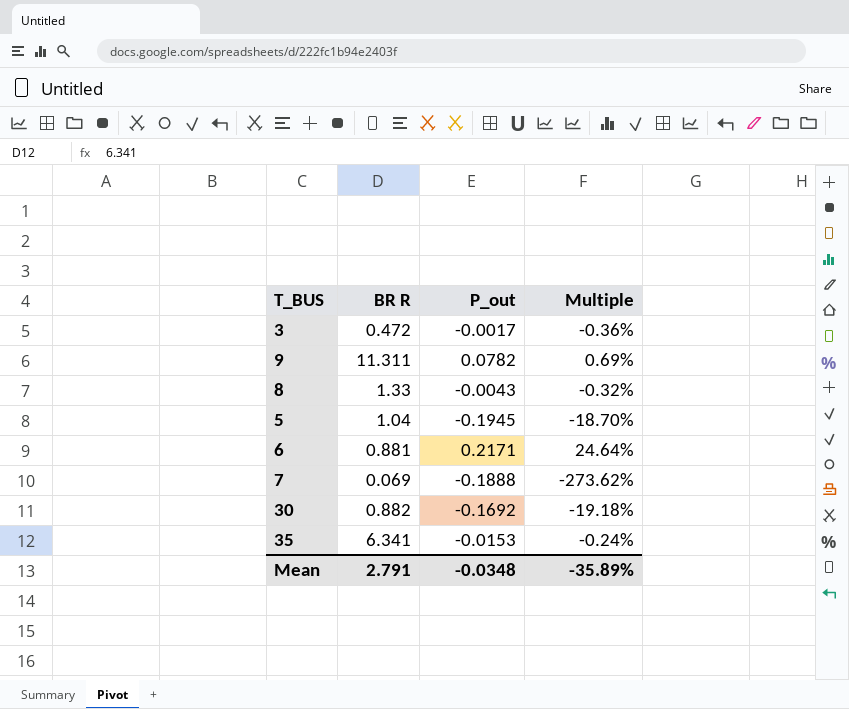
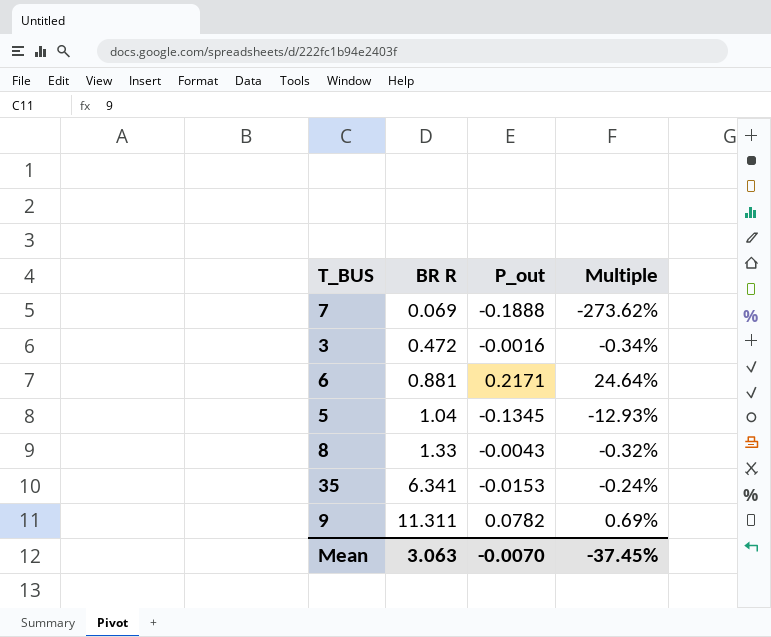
row order: none -> BR R ascending
row 30: 0.882 | -0.1692 | -19.18% -> none
3 | P_out: -0.0017 -> -0.0016
3 | Multiple: -0.36% -> -0.34%
5 | P_out: -0.1945 -> -0.1345
5 | Multiple: -18.70% -> -12.93%
Mean | BR R: 2.791 -> 3.063
Mean | P_out: -0.0348 -> -0.0070
Mean | Multiple: -35.89% -> -37.45%

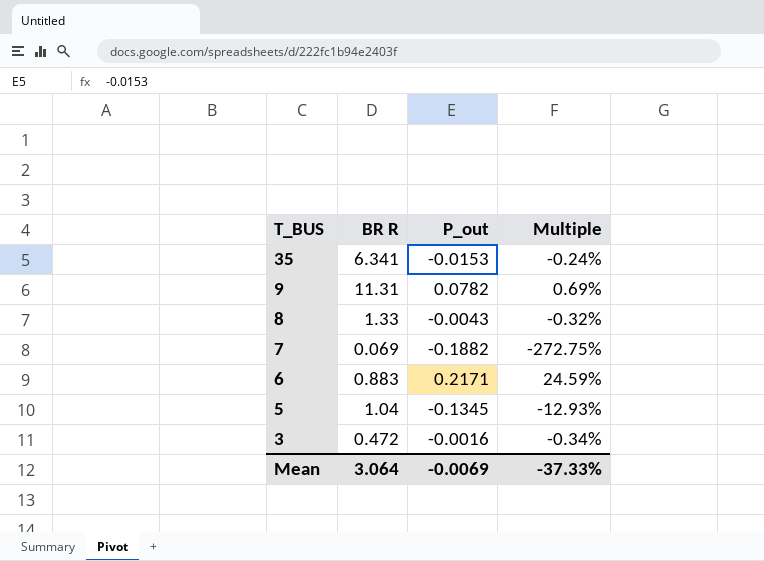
row order: BR R ascending -> T_BUS descending
9 | BR R: 11.311 -> 11.31
7 | P_out: -0.1888 -> -0.1882
7 | Multiple: -273.62% -> -272.75%
6 | BR R: 0.881 -> 0.883
6 | Multiple: 24.64% -> 24.59%
Mean | BR R: 3.063 -> 3.064
Mean | P_out: -0.0070 -> -0.0069
Mean | Multiple: -37.45% -> -37.33%

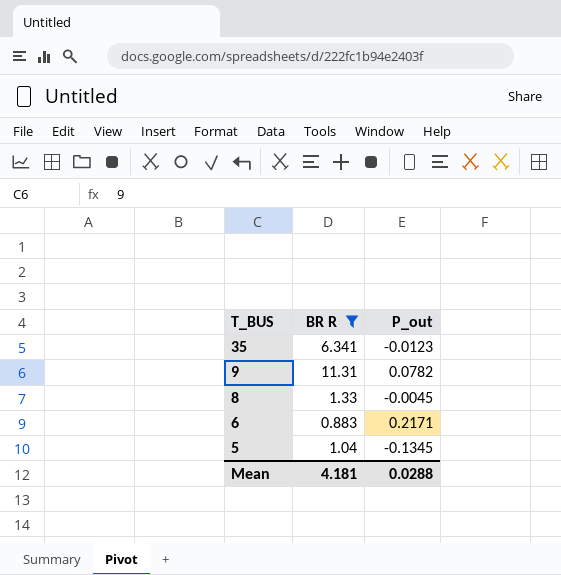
filter: none -> BR R >= 0.883
column Multiple | formula: [P_out] / [BR R] -> none
35 | P_out: -0.0153 -> -0.0123
8 | P_out: -0.0043 -> -0.0045
Mean | BR R: 3.064 -> 4.181
Mean | P_out: -0.0069 -> 0.0288

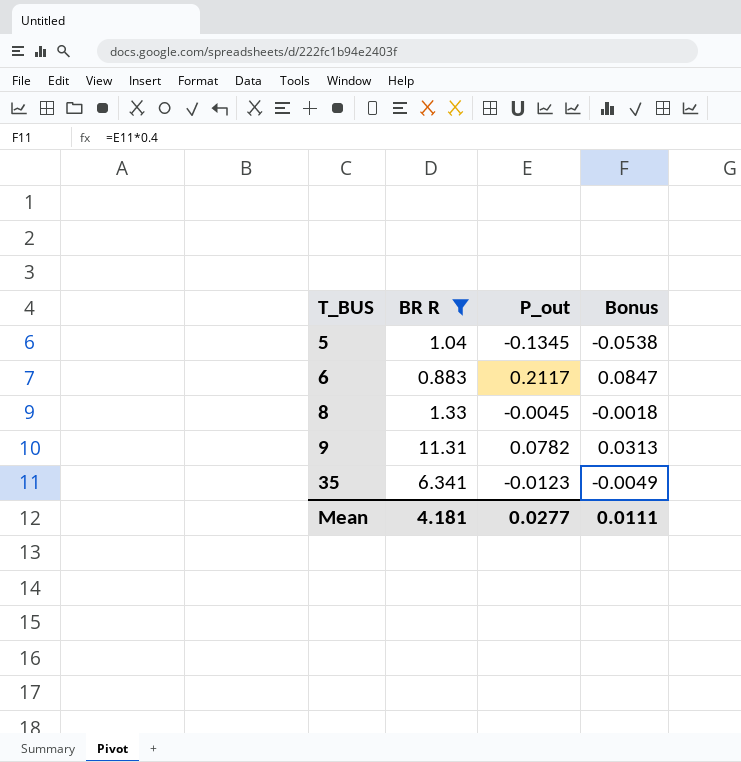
row order: T_BUS descending -> T_BUS ascending
column Bonus | formula: none -> [P_out] * 0.4
6 | P_out: 0.2171 -> 0.2117
Mean | P_out: 0.0288 -> 0.0277

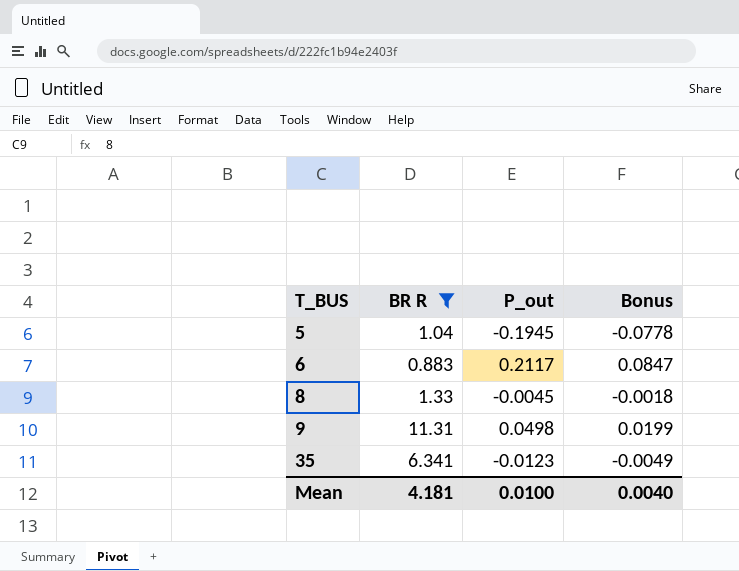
5 | P_out: -0.1345 -> -0.1945
5 | Bonus: -0.0538 -> -0.0778
9 | P_out: 0.0782 -> 0.0498
9 | Bonus: 0.0313 -> 0.0199
Mean | P_out: 0.0277 -> 0.0100
Mean | Bonus: 0.0111 -> 0.0040

